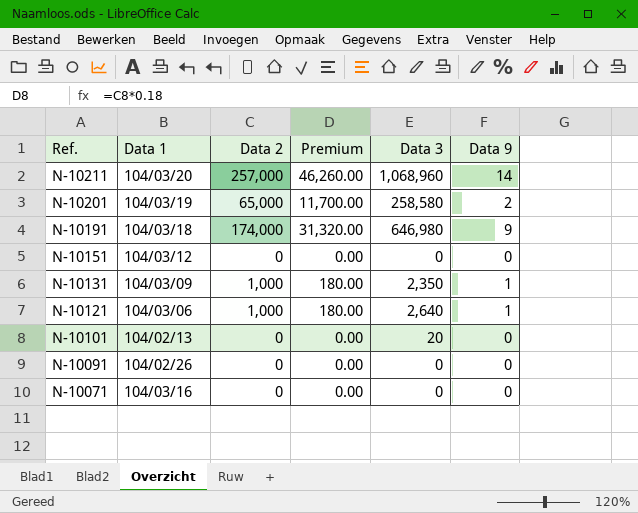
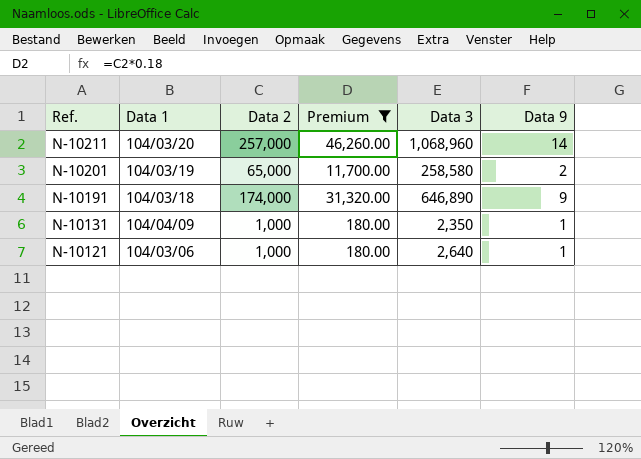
filter: none -> Premium != 0.00
N-10191 | Data 3: 646,980 -> 646,890
N-10131 | Data 1: 104/03/09 -> 104/04/09

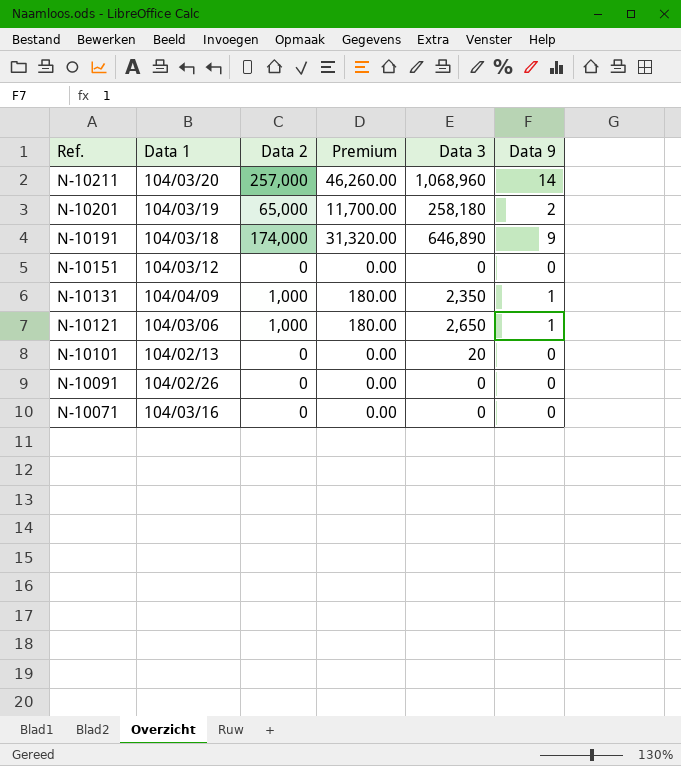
filter: Premium != 0.00 -> none
N-10201 | Data 3: 258,580 -> 258,180
N-10121 | Data 3: 2,640 -> 2,650

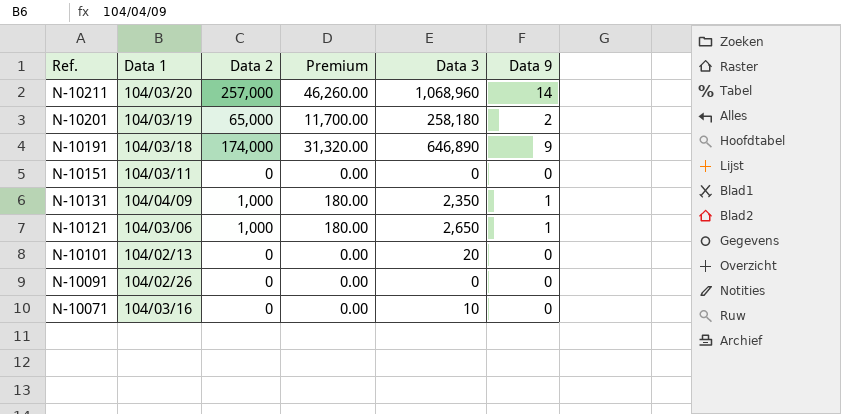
N-10151 | Data 1: 104/03/12 -> 104/03/11
N-10071 | Data 3: 0 -> 10

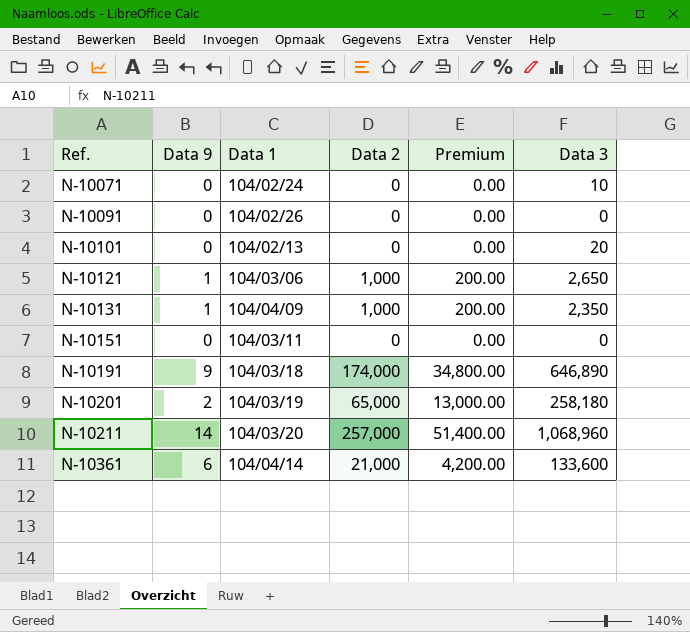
row order: Ref. descending -> Ref. ascending
column Data 9 | position: 6 -> 2
column Premium | formula: [Data 2] * 0.18 -> [Data 2] * 0.2
N-10071 | Data 1: 104/03/16 -> 104/02/24
row N-10361: none -> 6 | 104/04/14 | 21,000 | 4,200.00 | 133,600

